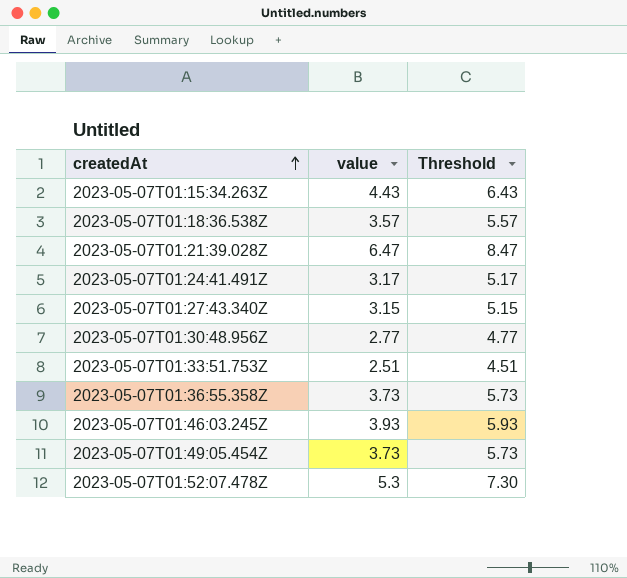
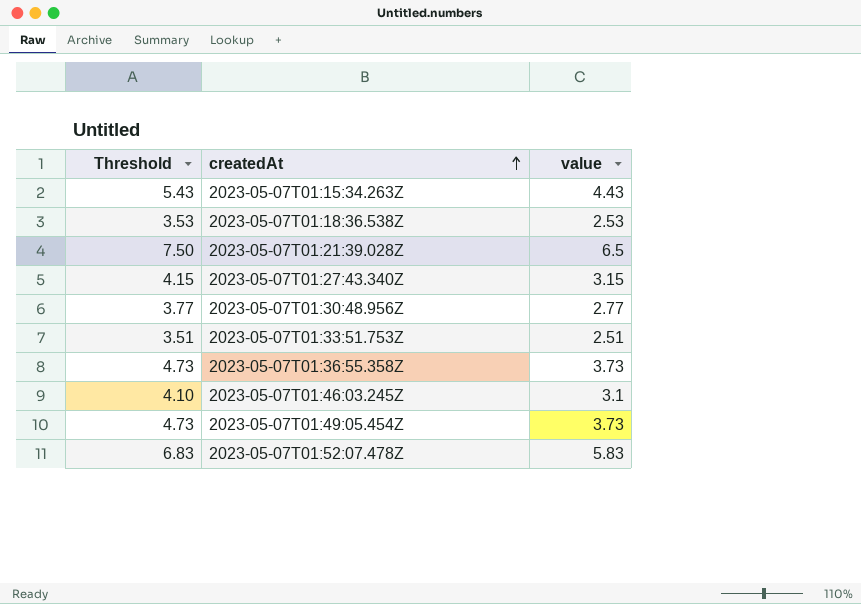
column Threshold | formula: [value] + 2 -> [value] + 1
column Threshold | position: 3 -> 1
row 2023-05-07T01:24:41.491Z: 3.17 | 5.17 -> none
2023-05-07T01:18:36.538Z | value: 3.57 -> 2.53
2023-05-07T01:21:39.028Z | value: 6.47 -> 6.5
2023-05-07T01:46:03.245Z | value: 3.93 -> 3.1
2023-05-07T01:52:07.478Z | value: 5.3 -> 5.83

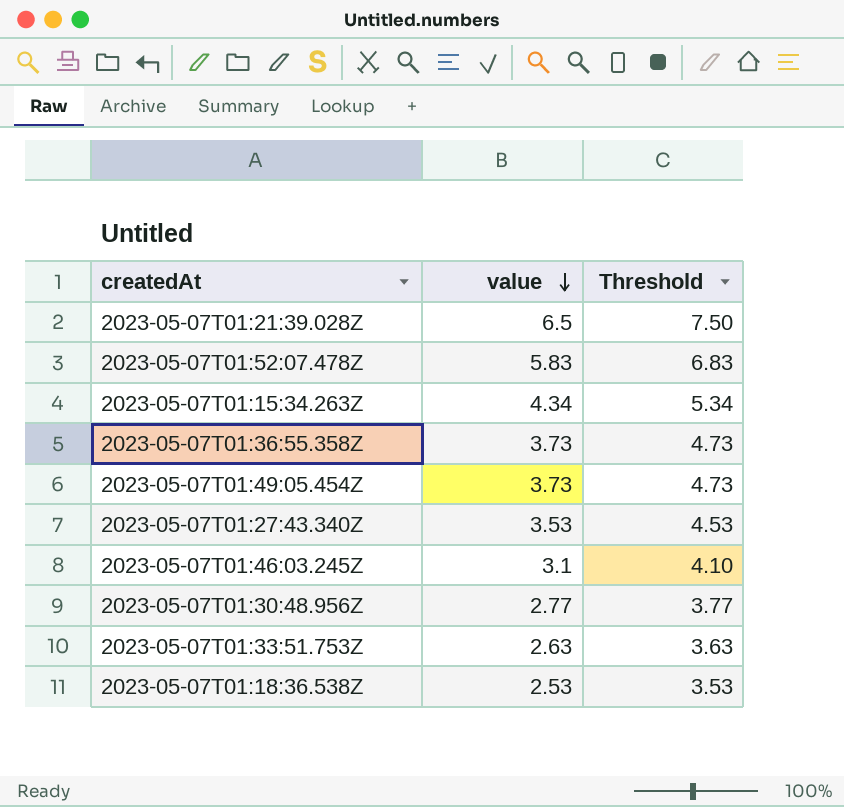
row order: createdAt ascending -> value descending
column Threshold | position: 1 -> 3
2023-05-07T01:15:34.263Z | value: 4.43 -> 4.34
2023-05-07T01:15:34.263Z | Threshold: 5.43 -> 5.34
2023-05-07T01:27:43.340Z | value: 3.15 -> 3.53
2023-05-07T01:27:43.340Z | Threshold: 4.15 -> 4.53
2023-05-07T01:33:51.753Z | value: 2.51 -> 2.63
2023-05-07T01:33:51.753Z | Threshold: 3.51 -> 3.63

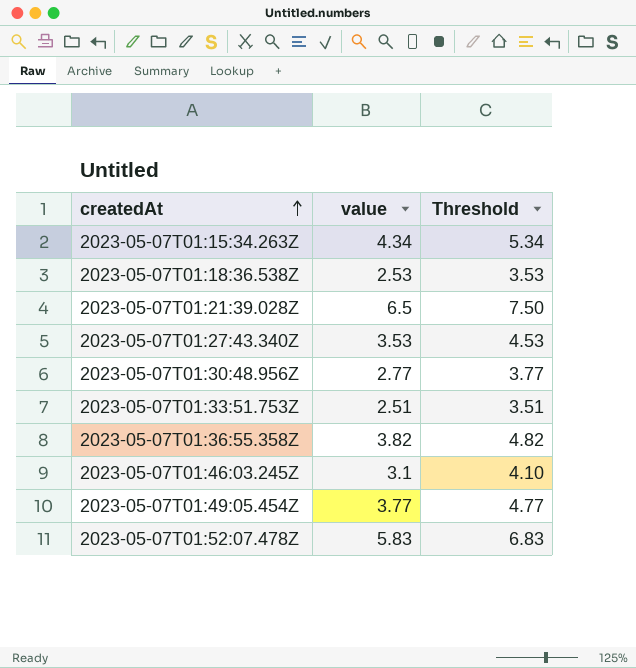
row order: value descending -> createdAt ascending
2023-05-07T01:33:51.753Z | value: 2.63 -> 2.51
2023-05-07T01:33:51.753Z | Threshold: 3.63 -> 3.51
2023-05-07T01:36:55.358Z | value: 3.73 -> 3.82
2023-05-07T01:36:55.358Z | Threshold: 4.73 -> 4.82
2023-05-07T01:49:05.454Z | value: 3.73 -> 3.77
2023-05-07T01:49:05.454Z | Threshold: 4.73 -> 4.77

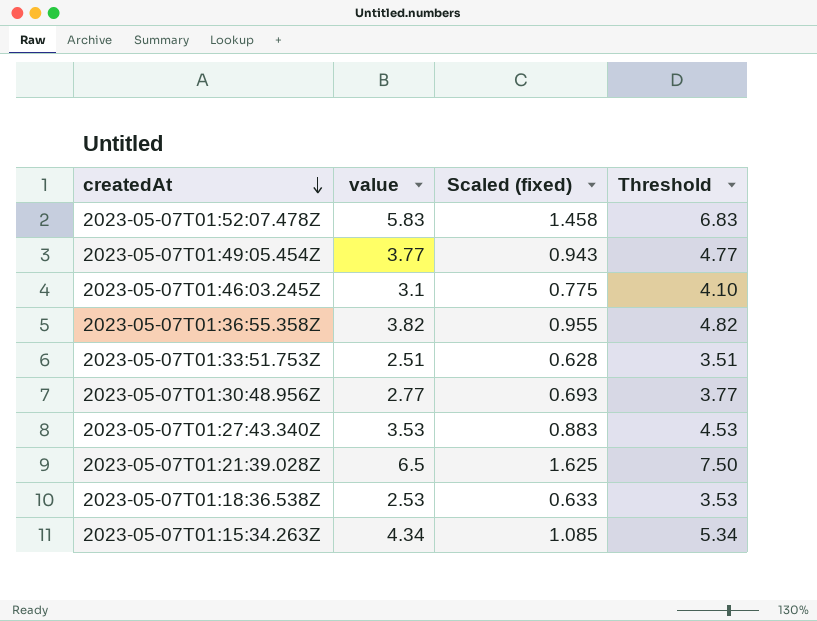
row order: createdAt ascending -> createdAt descending
column Scaled (fixed) | formula: none -> [value] * 0.25

